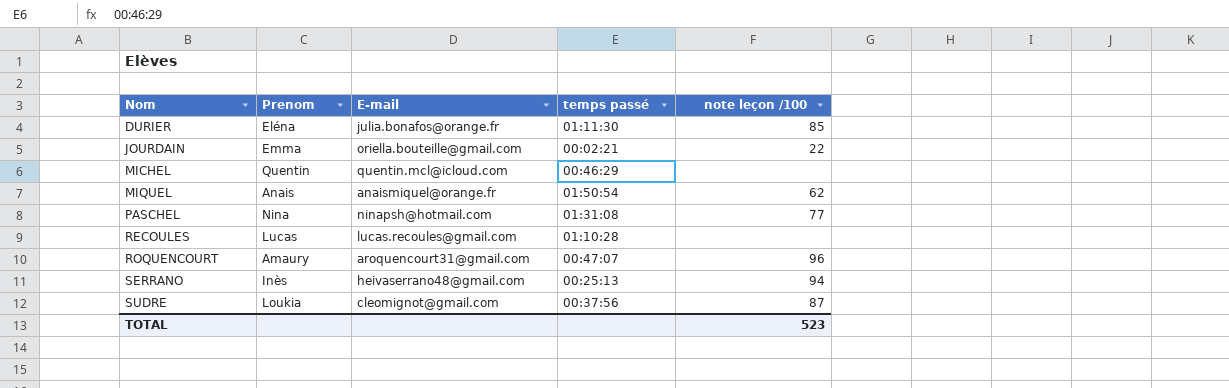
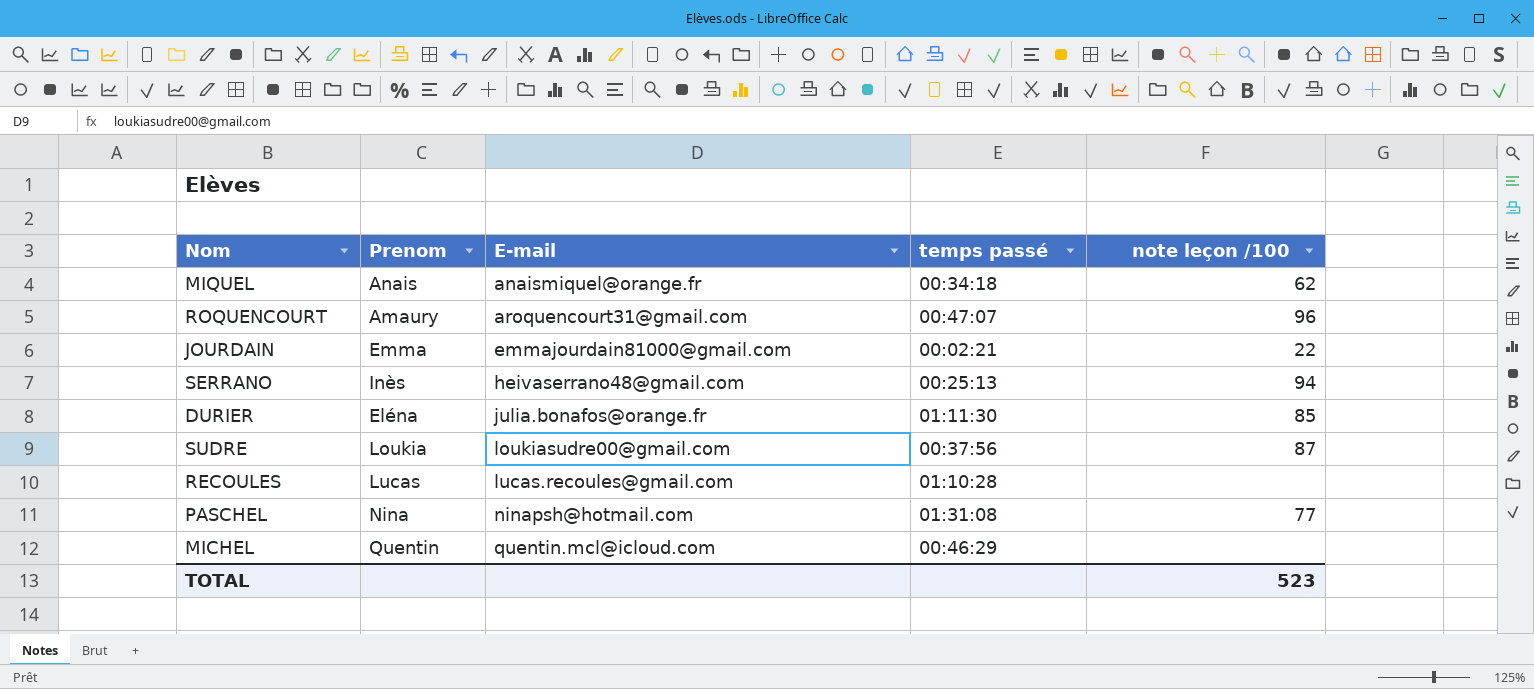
row order: Nom ascending -> E-mail ascending
MIQUEL | temps passé: 01:50:54 -> 00:34:18
JOURDAIN | E-mail: oriella.bouteille@gmail.com -> emmajourdain81000@gmail.com
SUDRE | E-mail: cleomignot@gmail.com -> loukiasudre00@gmail.com

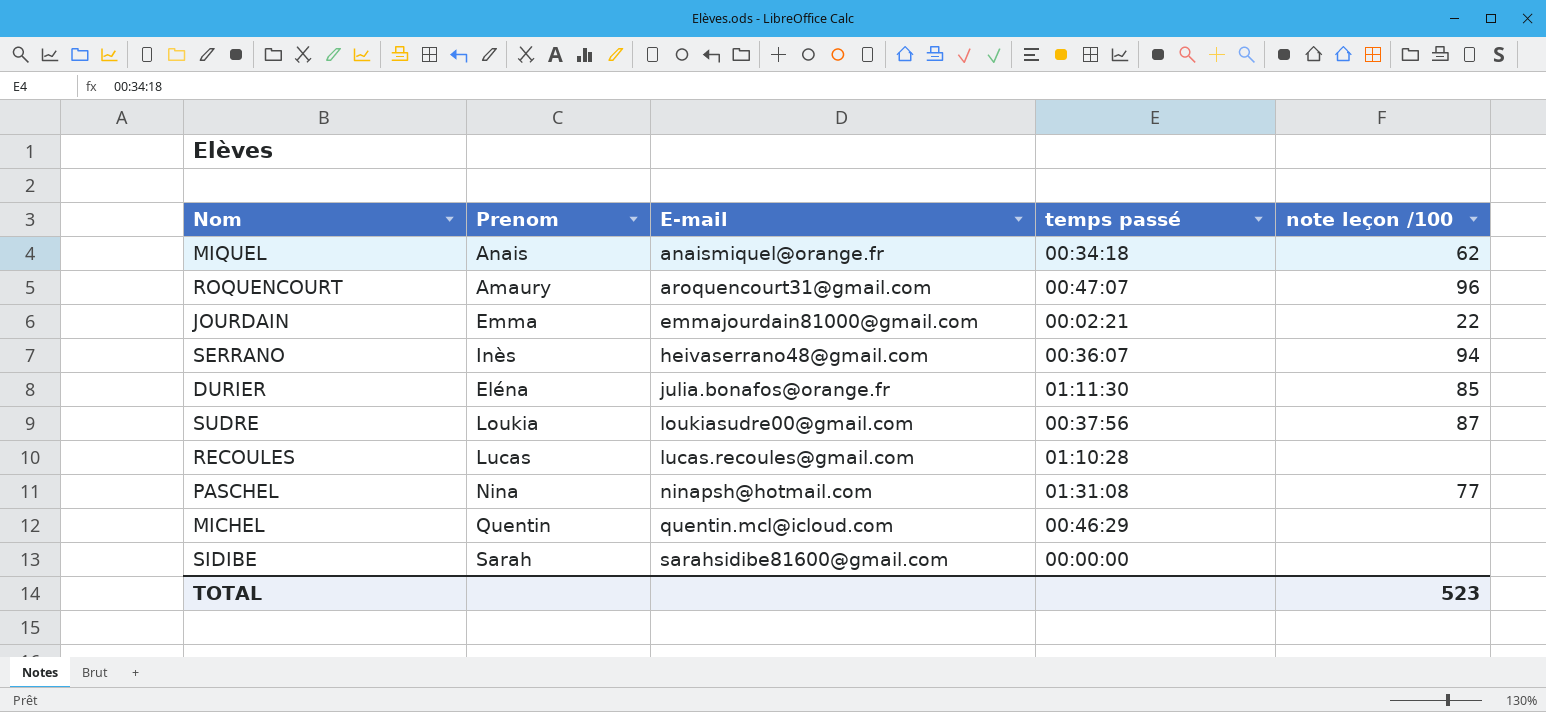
SERRANO | temps passé: 00:25:13 -> 00:36:07
row SIDIBE: none -> Sarah | sarahsidibe81600@gmail.com | 00:00:00 | none

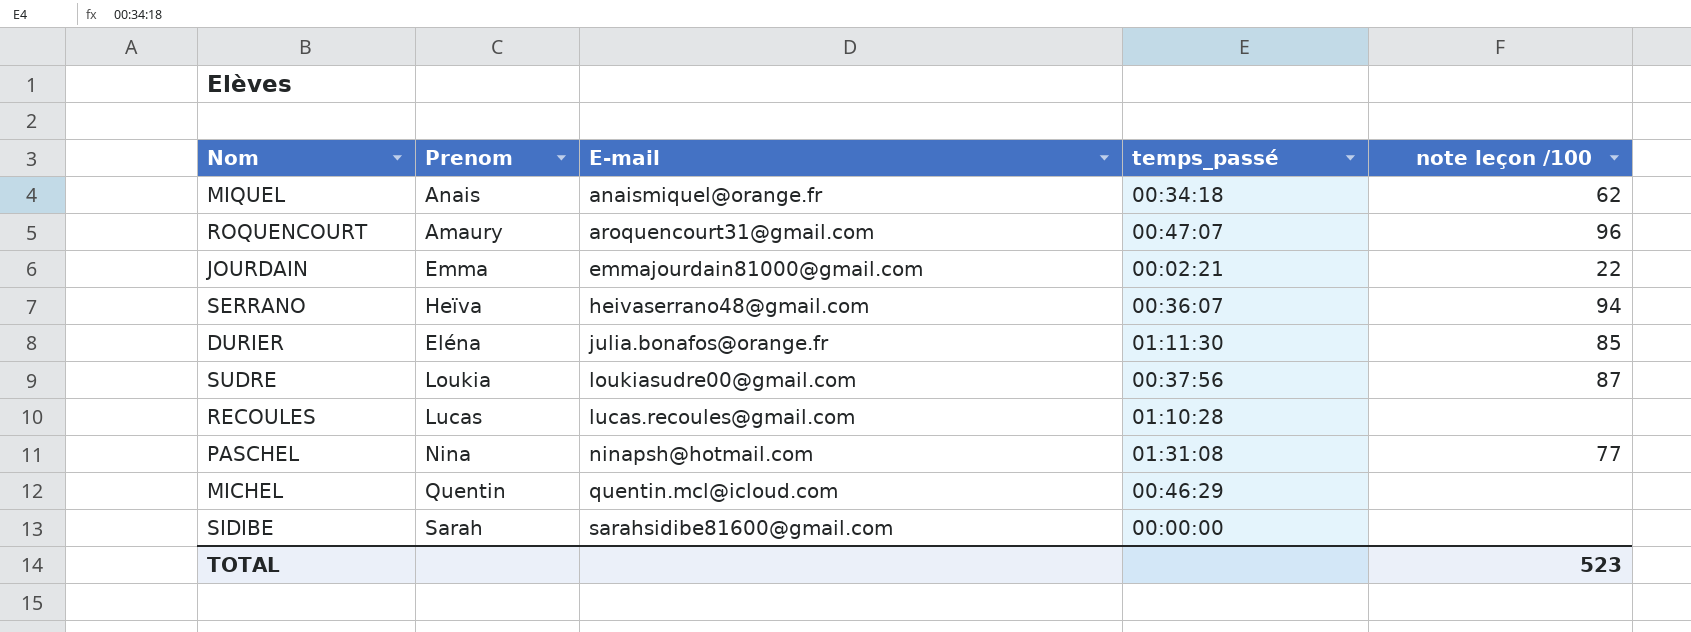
column name: temps passé -> temps_passé
SERRANO | Prenom: Inès -> Heïva

